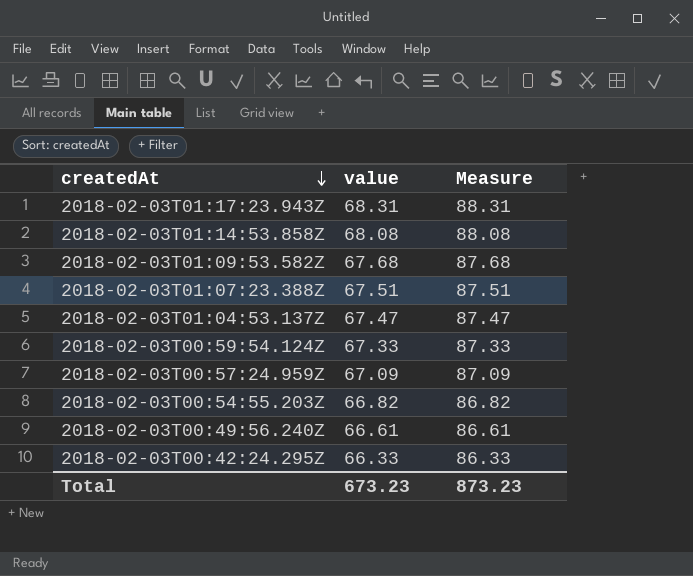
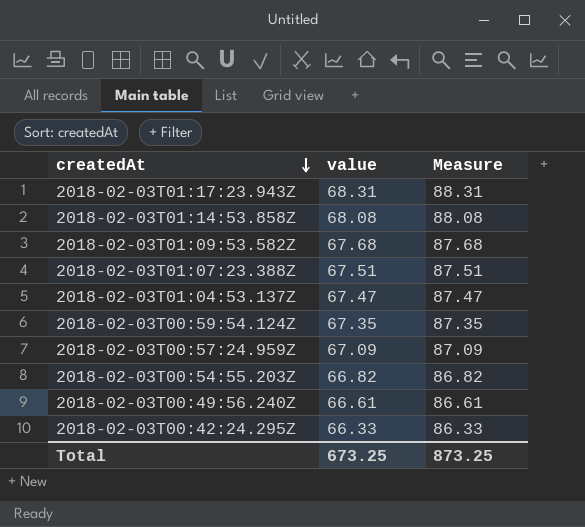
2018-02-03T00:59:54.124Z | value: 67.33 -> 67.35
2018-02-03T00:59:54.124Z | Measure: 87.33 -> 87.35
Total | value: 673.23 -> 673.25
Total | Measure: 873.23 -> 873.25

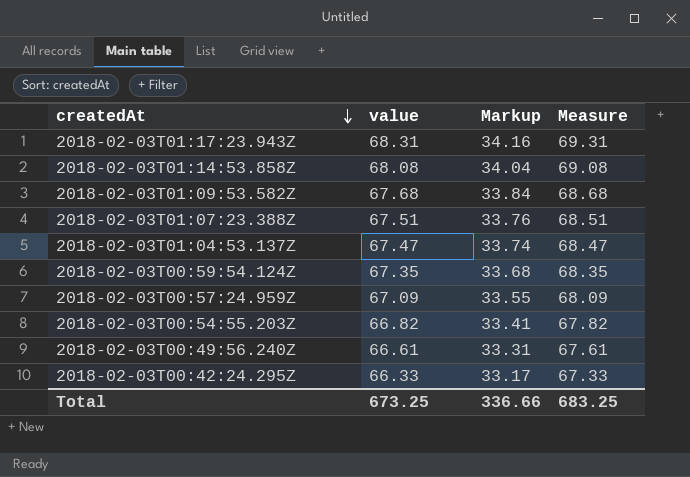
column Markup | formula: none -> [value] * 0.5
column Measure | formula: [value] + 20 -> [value] + 1
Total | Measure: 873.25 -> 683.25

